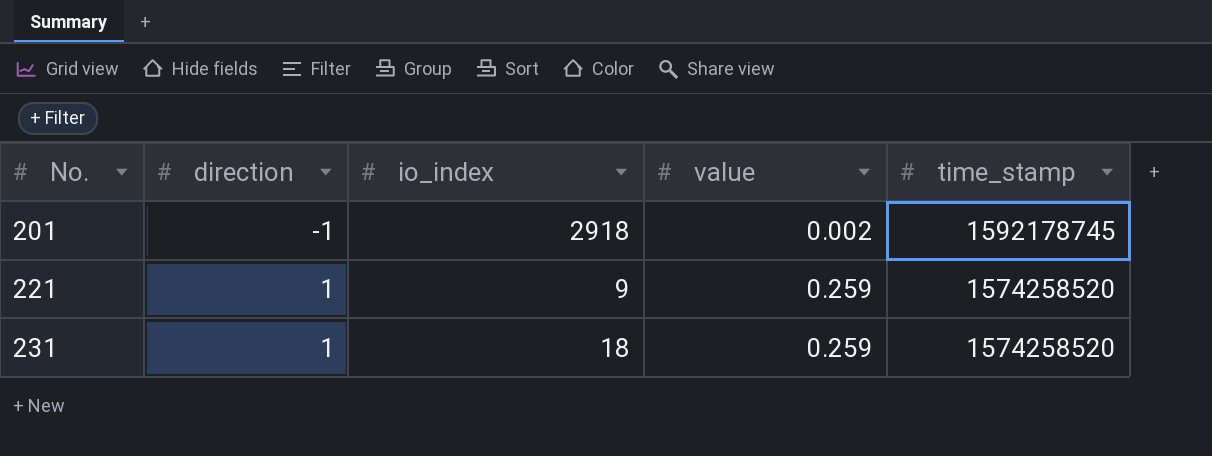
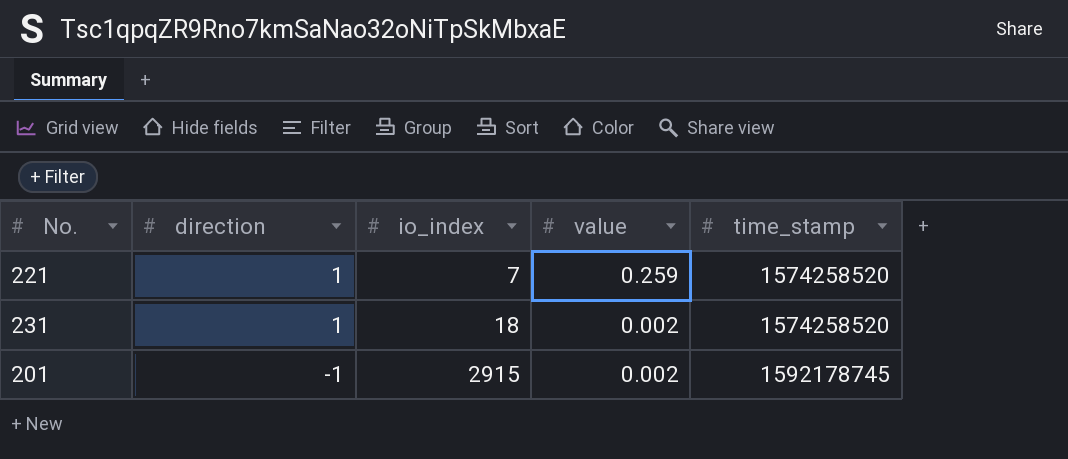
row order: No. ascending -> direction descending
221 | io_index: 9 -> 7
231 | value: 0.259 -> 0.002
201 | io_index: 2918 -> 2915

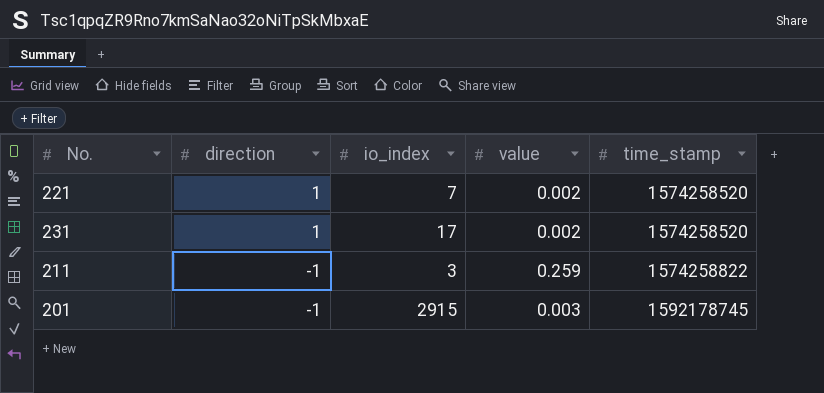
221 | value: 0.259 -> 0.002
231 | io_index: 18 -> 17
row 211: none -> -1 | 3 | 0.259 | 1574258822
201 | value: 0.002 -> 0.003

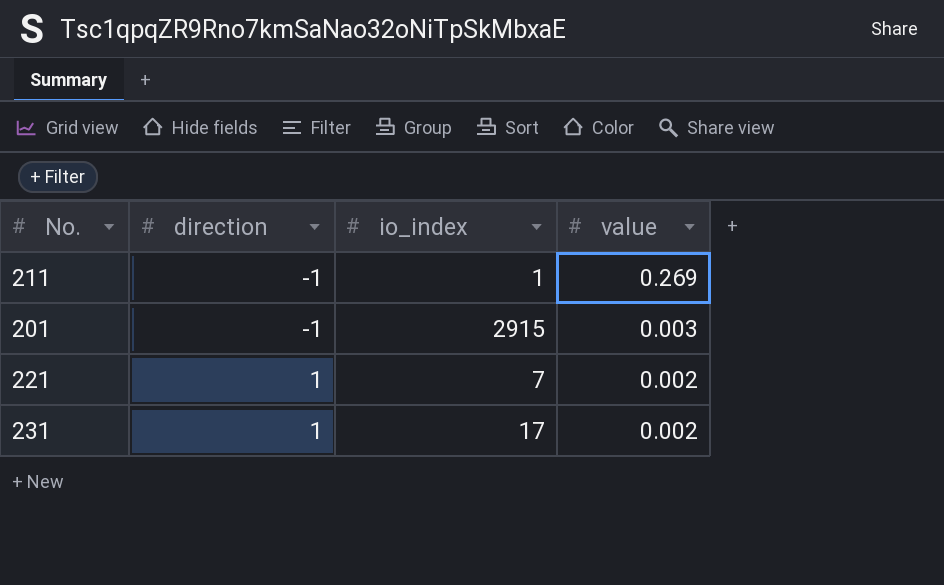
row order: direction descending -> direction ascending
column time_stamp | position: 5 -> none
211 | io_index: 3 -> 1
211 | value: 0.259 -> 0.269

